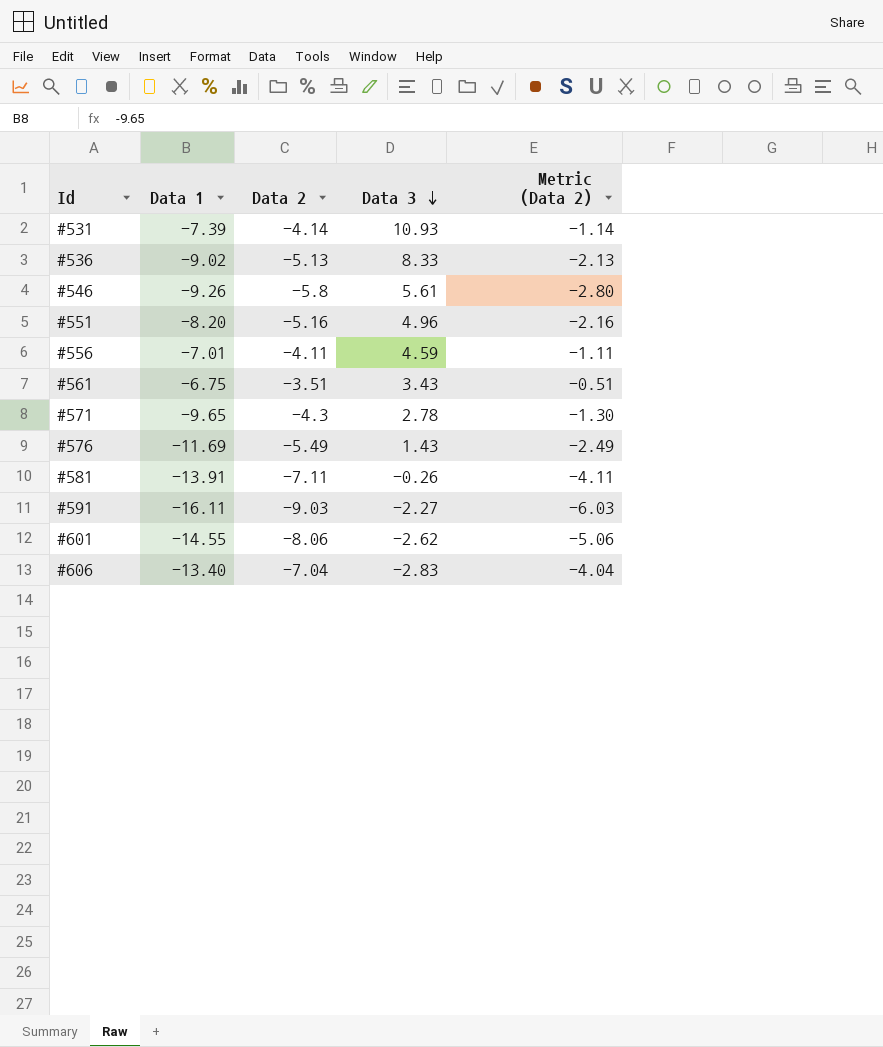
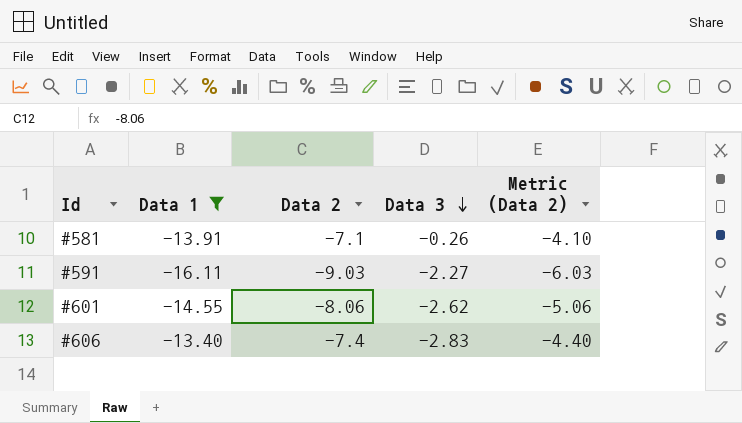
filter: none -> Data 1 <= -13.40
#581 | Data 2: -7.11 -> -7.1
#581 | Metric (Data 2): -4.11 -> -4.10
#606 | Data 2: -7.04 -> -7.4
#606 | Metric (Data 2): -4.04 -> -4.40

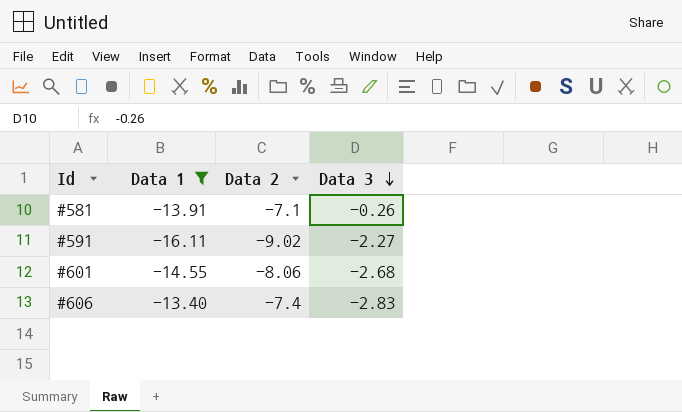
column Metric (Data 2) | formula: [Data 2] + 3 -> none
#591 | Data 2: -9.03 -> -9.02
#601 | Data 3: -2.62 -> -2.68

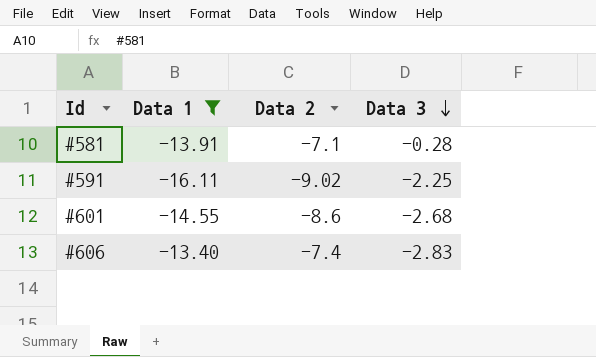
#581 | Data 3: -0.26 -> -0.28
#591 | Data 3: -2.27 -> -2.25
#601 | Data 2: -8.06 -> -8.6

